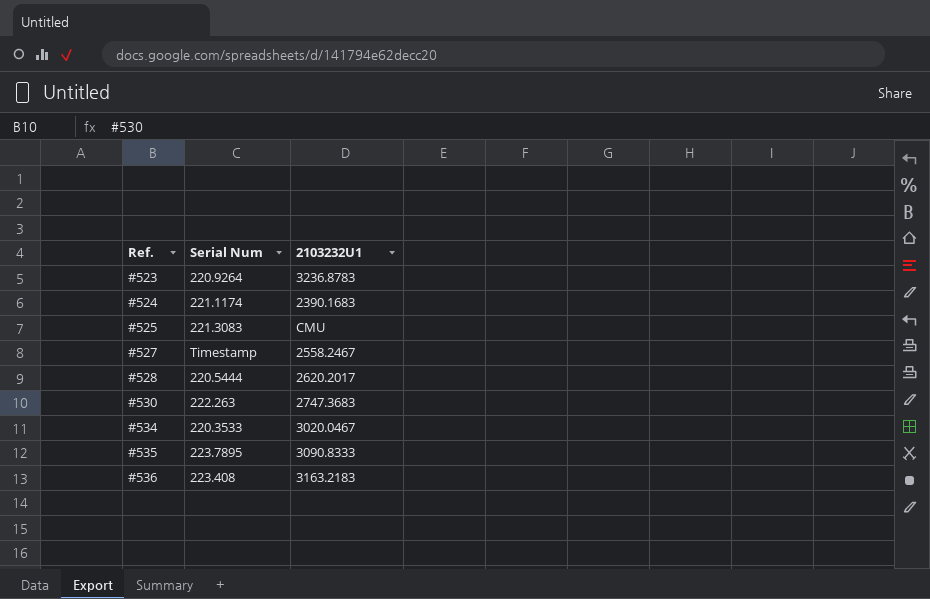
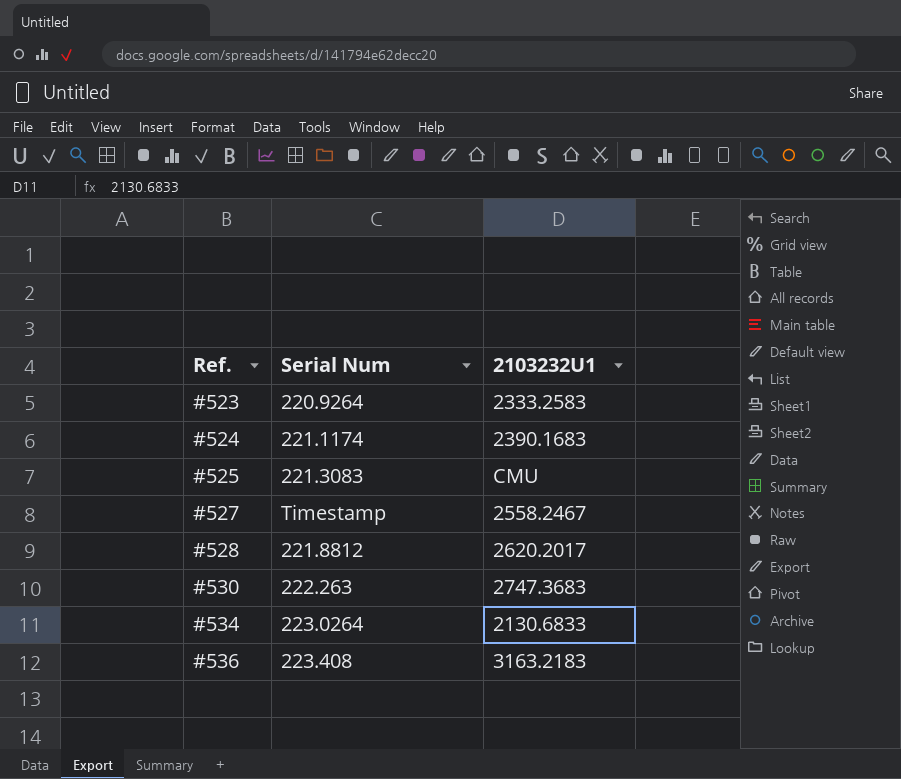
row #535: 223.7895 | 3090.8333 -> none
#523 | 2103232U1: 3236.8783 -> 2333.2583
#528 | Serial Num: 220.5444 -> 221.8812
#534 | Serial Num: 220.3533 -> 223.0264
#534 | 2103232U1: 3020.0467 -> 2130.6833

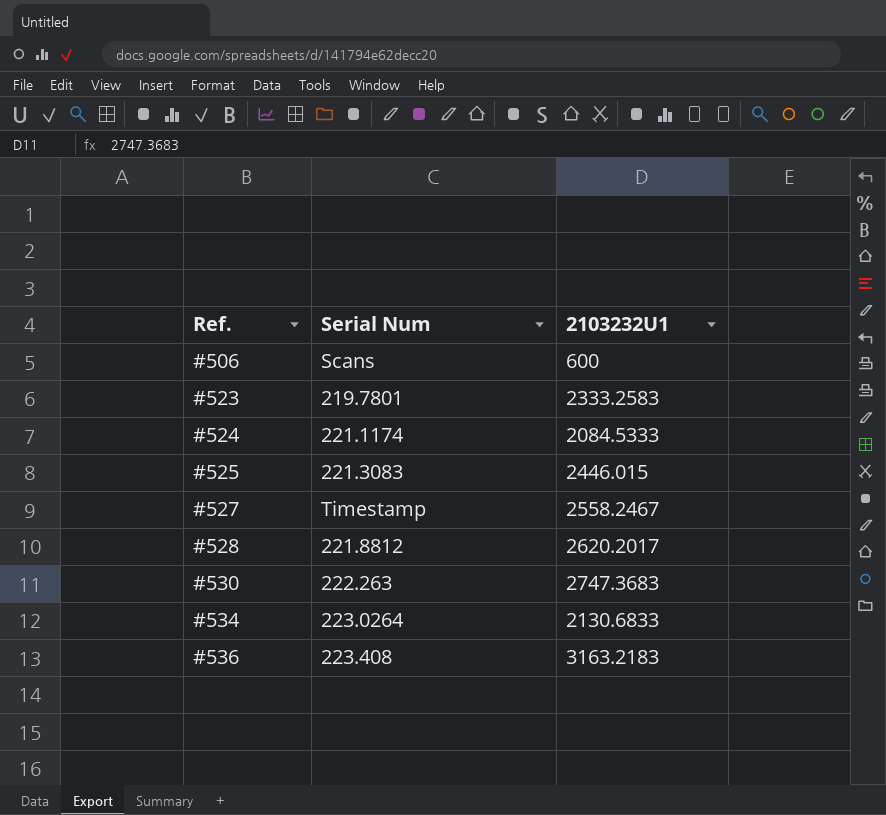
row #506: none -> Scans | 600
#523 | Serial Num: 220.9264 -> 219.7801
#524 | 2103232U1: 2390.1683 -> 2084.5333
#525 | 2103232U1: CMU -> 2446.015

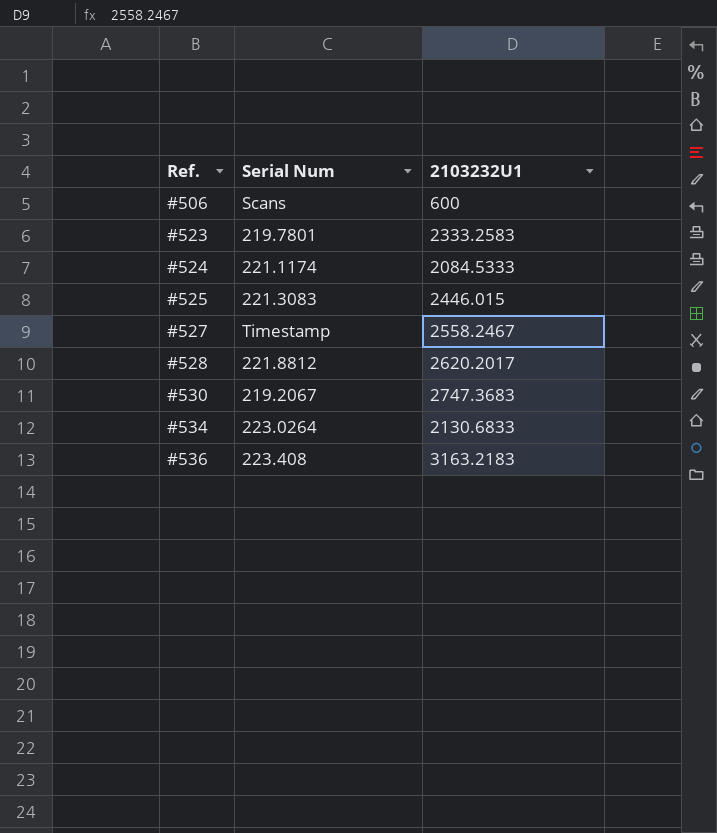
#530 | Serial Num: 222.263 -> 219.2067

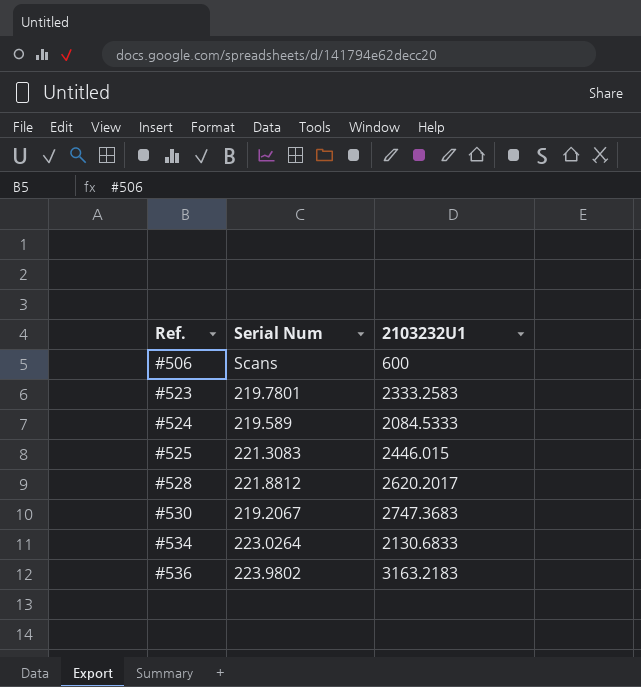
row #527: Timestamp | 2558.2467 -> none
#524 | Serial Num: 221.1174 -> 219.589
#536 | Serial Num: 223.408 -> 223.9802

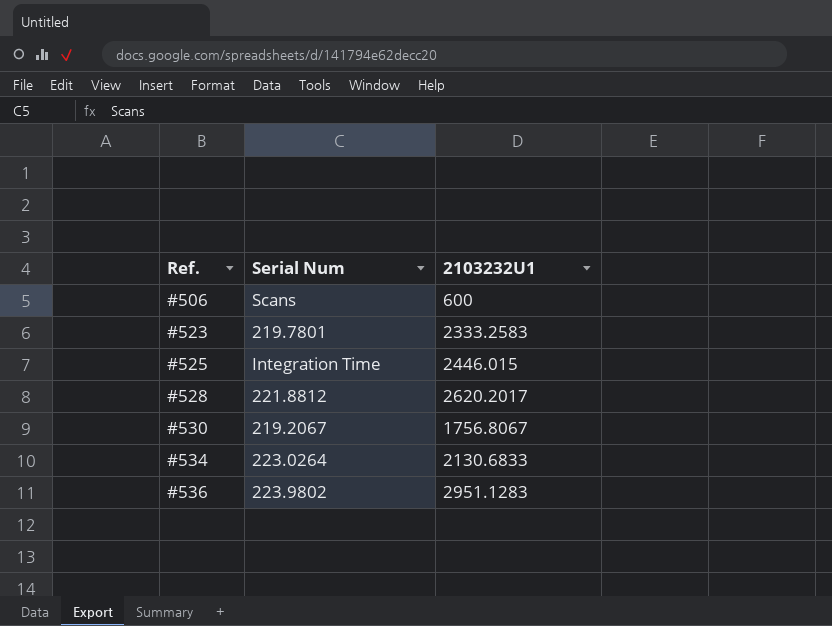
row #524: 219.589 | 2084.5333 -> none
#525 | Serial Num: 221.3083 -> Integration Time
#530 | 2103232U1: 2747.3683 -> 1756.8067
#536 | 2103232U1: 3163.2183 -> 2951.1283

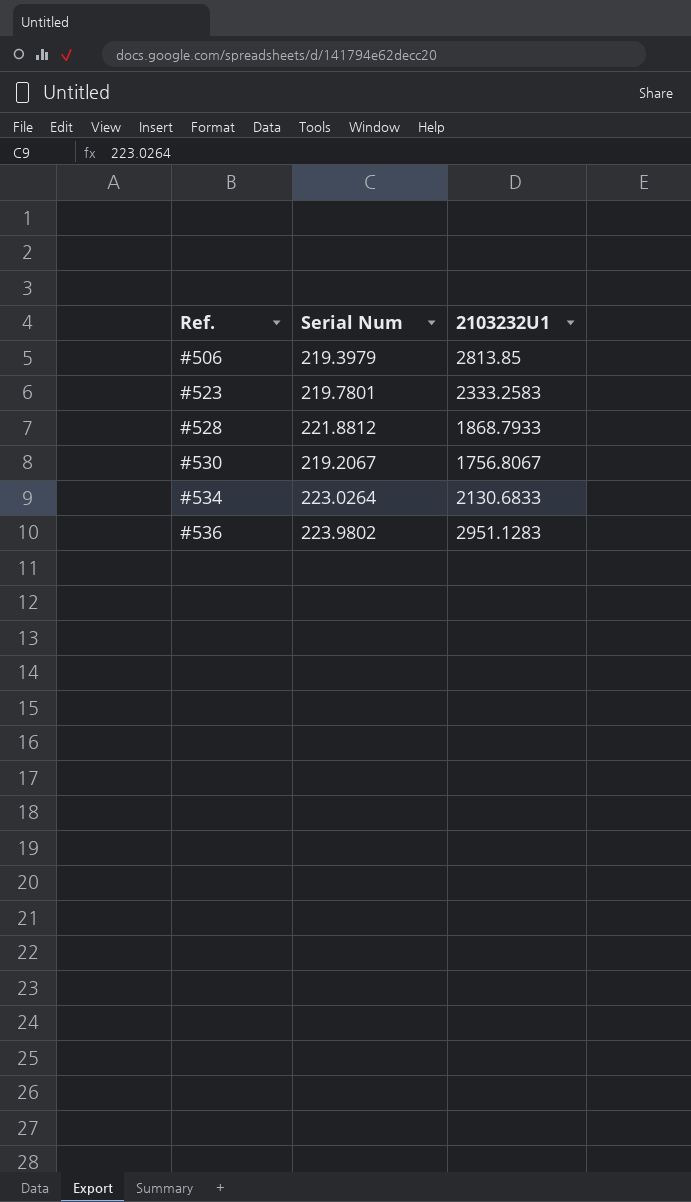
row #525: Integration Time | 2446.015 -> none
#506 | Serial Num: Scans -> 219.3979
#506 | 2103232U1: 600 -> 2813.85
#528 | 2103232U1: 2620.2017 -> 1868.7933

